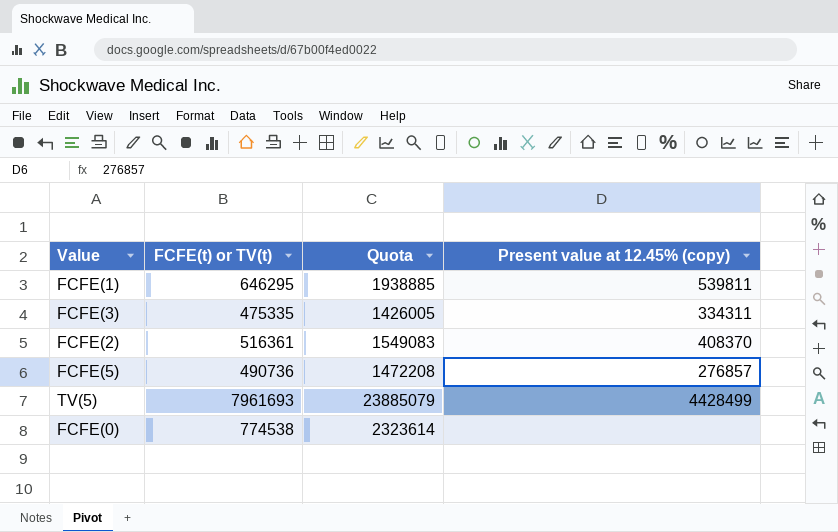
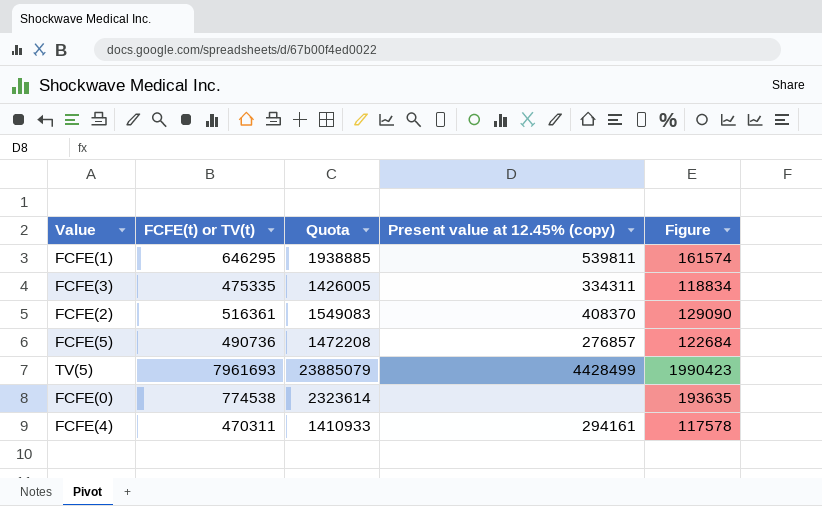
column Figure | formula: none -> [FCFE(t) or TV(t)] * 0.25
row FCFE(4): none -> 470311 | 1410933 | 294161 | 117578

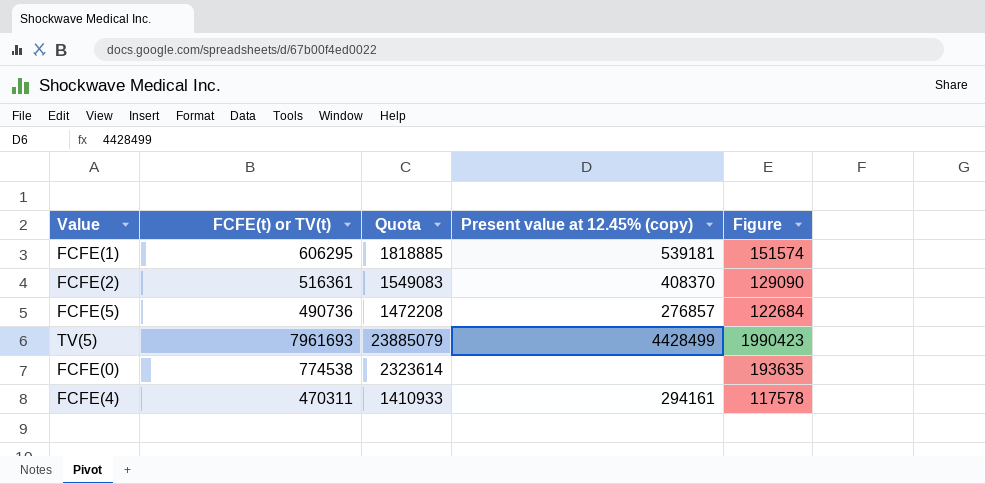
row FCFE(3): 475335 | 1426005 | 334311 | 118834 -> none
FCFE(1) | FCFE(t) or TV(t): 646295 -> 606295
FCFE(1) | Quota: 1938885 -> 1818885
FCFE(1) | Present value at 12.45% (copy): 539811 -> 539181
FCFE(1) | Figure: 161574 -> 151574

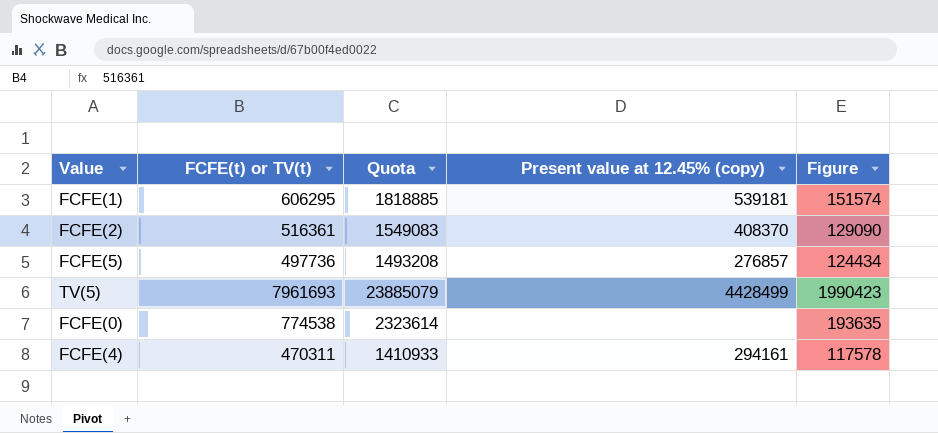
FCFE(5) | FCFE(t) or TV(t): 490736 -> 497736
FCFE(5) | Quota: 1472208 -> 1493208
FCFE(5) | Figure: 122684 -> 124434

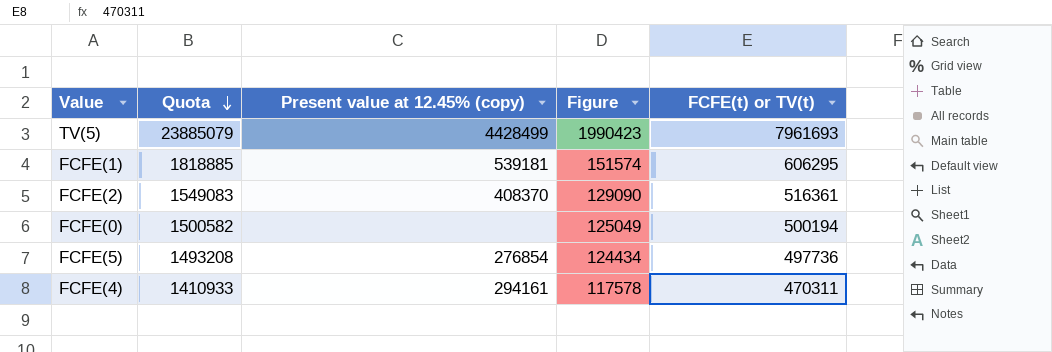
row order: none -> Quota descending
column FCFE(t) or TV(t) | position: 2 -> 5
FCFE(0) | Quota: 2323614 -> 1500582
FCFE(0) | Figure: 193635 -> 125049
FCFE(0) | FCFE(t) or TV(t): 774538 -> 500194
FCFE(5) | Present value at 12.45% (copy): 276857 -> 276854

